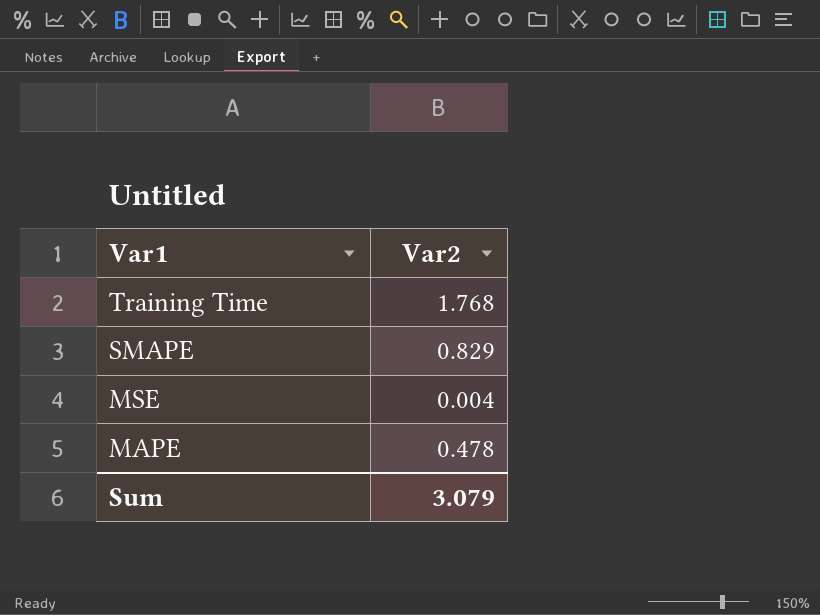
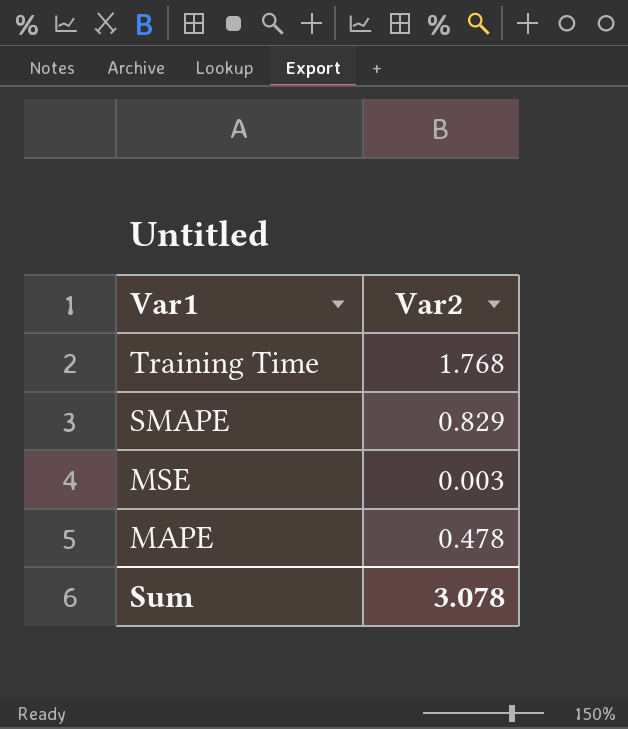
MSE | Var2: 0.004 -> 0.003
Sum | Var2: 3.079 -> 3.078

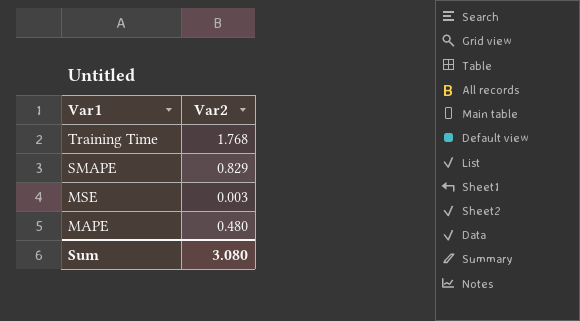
MAPE | Var2: 0.478 -> 0.480
Sum | Var2: 3.078 -> 3.080

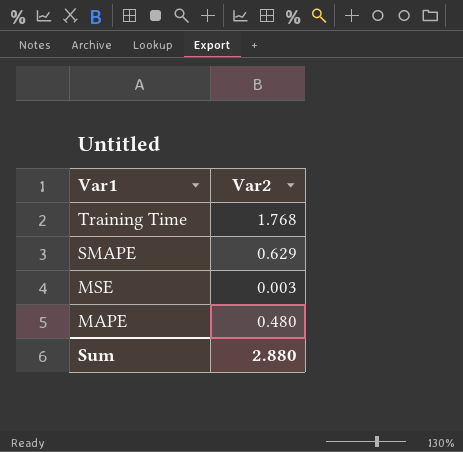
SMAPE | Var2: 0.829 -> 0.629
Sum | Var2: 3.080 -> 2.880

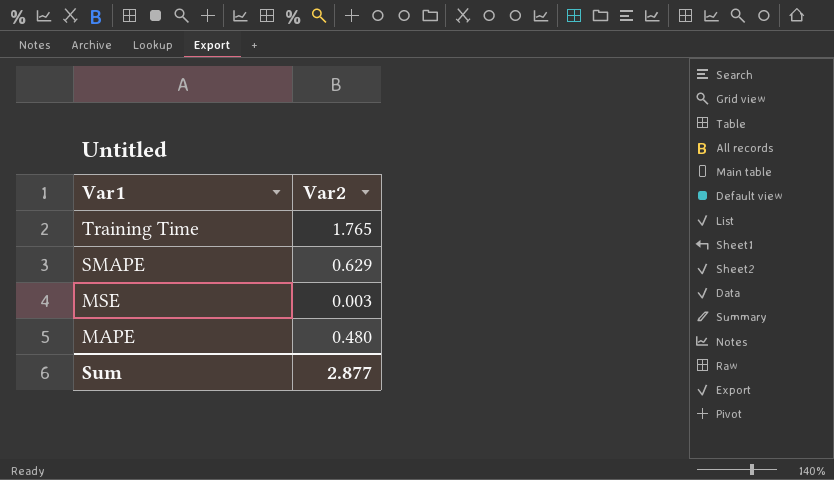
Training Time | Var2: 1.768 -> 1.765
Sum | Var2: 2.880 -> 2.877

